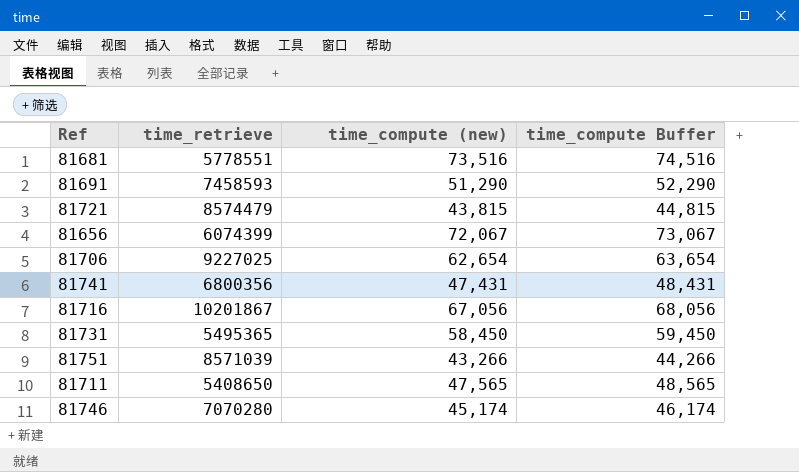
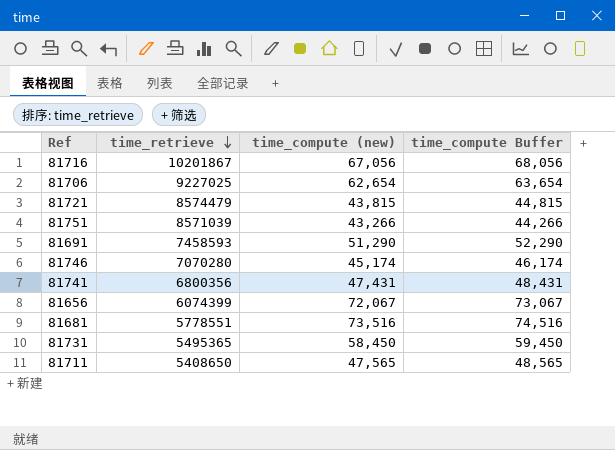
row order: none -> time_retrieve descending

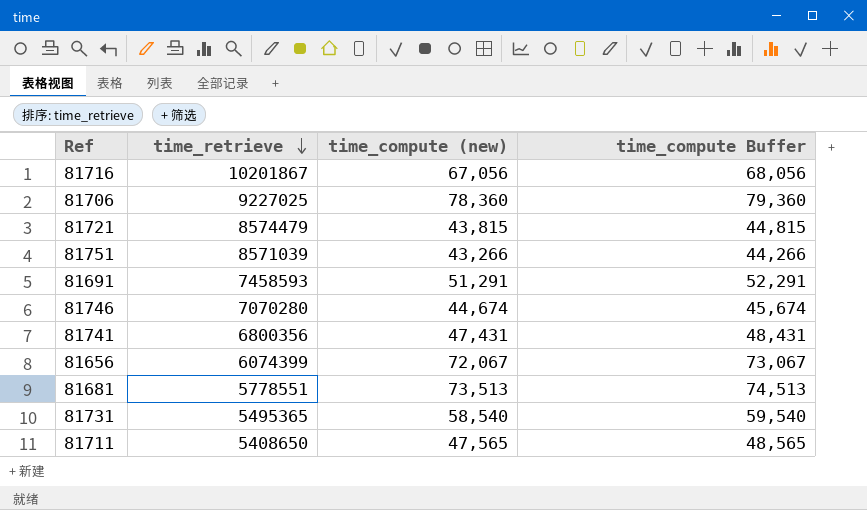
81706 | time_compute (new): 62,654 -> 78,360
81706 | time_compute Buffer: 63,654 -> 79,360
81691 | time_compute (new): 51,290 -> 51,291
81691 | time_compute Buffer: 52,290 -> 52,291
81746 | time_compute (new): 45,174 -> 44,674
81746 | time_compute Buffer: 46,174 -> 45,674
81681 | time_compute (new): 73,516 -> 73,513
81681 | time_compute Buffer: 74,516 -> 74,513
81731 | time_compute (new): 58,450 -> 58,540
81731 | time_compute Buffer: 59,450 -> 59,540

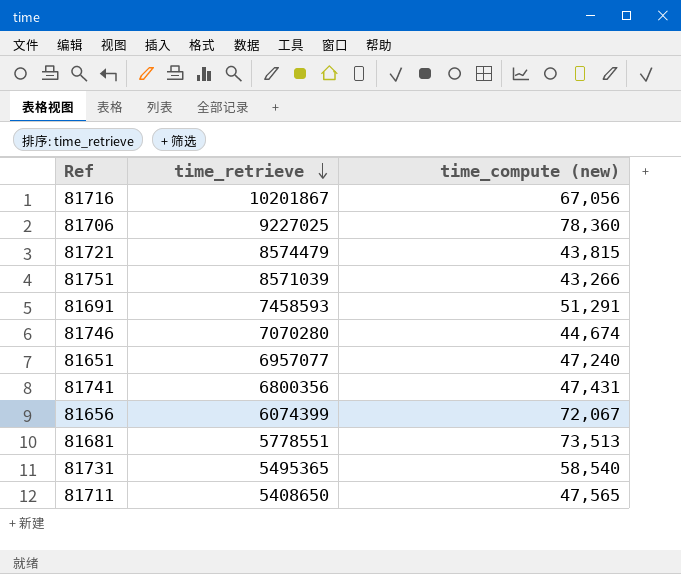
column time_compute Buffer | formula: [time_compute (new)] + 1000 -> none
row 81651: none -> 6957077 | 47,240

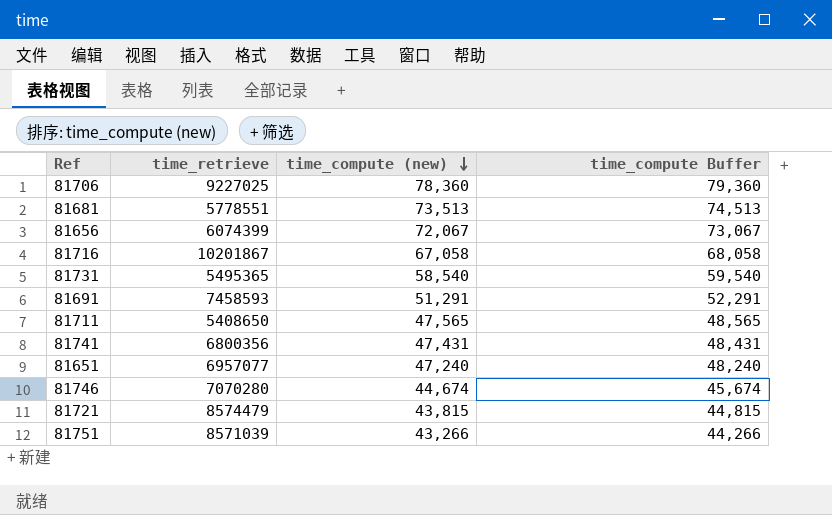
row order: time_retrieve descending -> time_compute (new) descending
column time_compute Buffer | formula: none -> [time_compute (new)] + 1000
81716 | time_compute (new): 67,056 -> 67,058

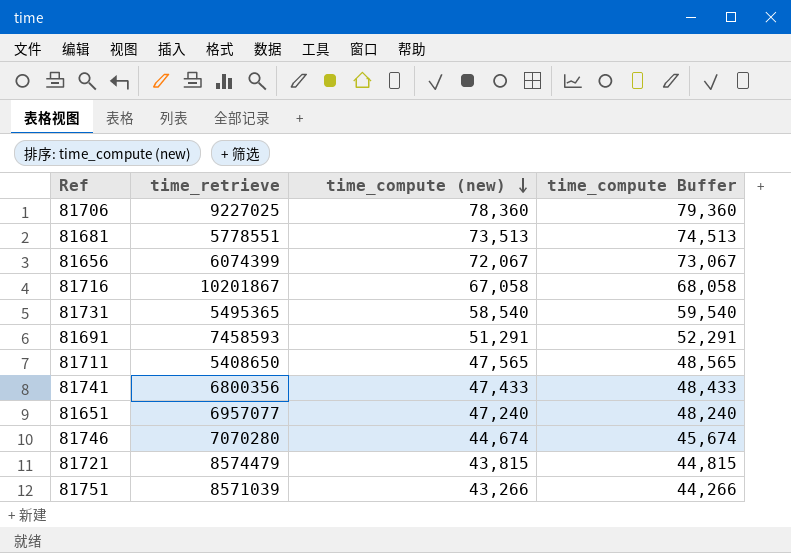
81741 | time_compute (new): 47,431 -> 47,433
81741 | time_compute Buffer: 48,431 -> 48,433

